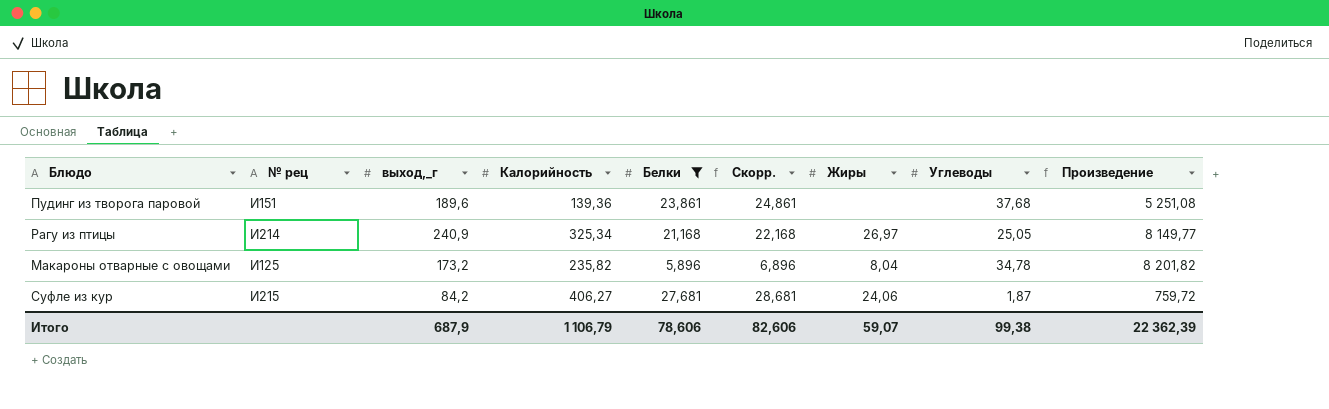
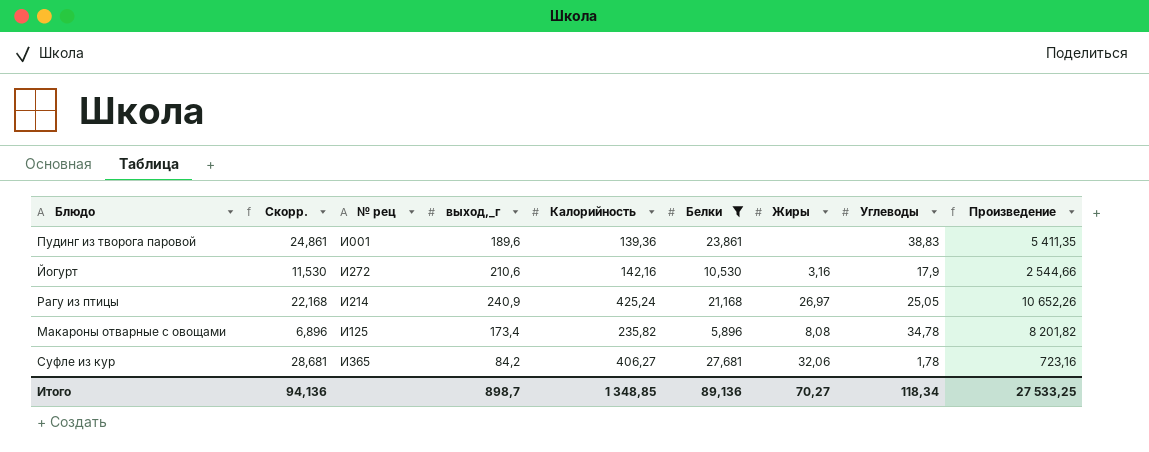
column Скорр. | position: 6 -> 2
Пудинг из творога паровой | № рец: И151 -> И001
Пудинг из творога паровой | Углеводы: 37,68 -> 38,83
Пудинг из творога паровой | Произведение: 5 251,08 -> 5 411,35
row Йогурт: none -> 11,530 | И272 | 210,6 | 142,16 | 10,530 | 3,16 | 17,9 | 2 544,66
Рагу из птицы | Калорийность: 325,34 -> 425,24
Рагу из птицы | Произведение: 8 149,77 -> 10 652,26
Макароны отварные с овощами | выход,_г: 173,2 -> 173,4
Макароны отварные с овощами | Жиры: 8,04 -> 8,08
Суфле из кур | № рец: И215 -> И365
Суфле из кур | Жиры: 24,06 -> 32,06
Суфле из кур | Углеводы: 1,87 -> 1,78
Суфле из кур | Произведение: 759,72 -> 723,16
Итого | Скорр.: 82,606 -> 94,136
Итого | выход,_г: 687,9 -> 898,7
Итого | Калорийность: 1 106,79 -> 1 348,85
Итого | Белки: 78,606 -> 89,136
Итого | Жиры: 59,07 -> 70,27
Итого | Углеводы: 99,38 -> 118,34
Итого | Произведение: 22 362,39 -> 27 533,25

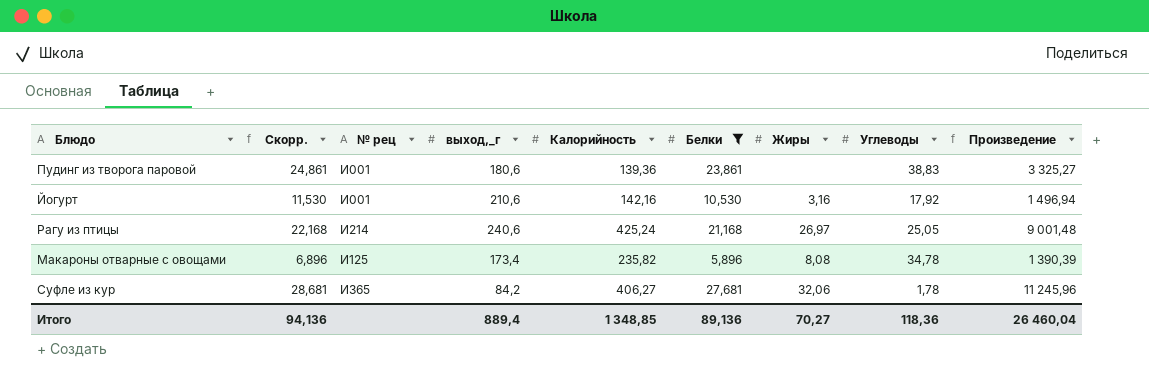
column Произведение | formula: [Калорийность] * [Углеводы] -> [Калорийность] * [Белки]
Пудинг из творога паровой | выход,_г: 189,6 -> 180,6
Йогурт | № рец: И272 -> И001
Йогурт | Углеводы: 17,9 -> 17,92
Рагу из птицы | выход,_г: 240,9 -> 240,6
Итого | выход,_г: 898,7 -> 889,4
Итого | Углеводы: 118,34 -> 118,36
Итого | Произведение: 27 533,25 -> 26 460,04

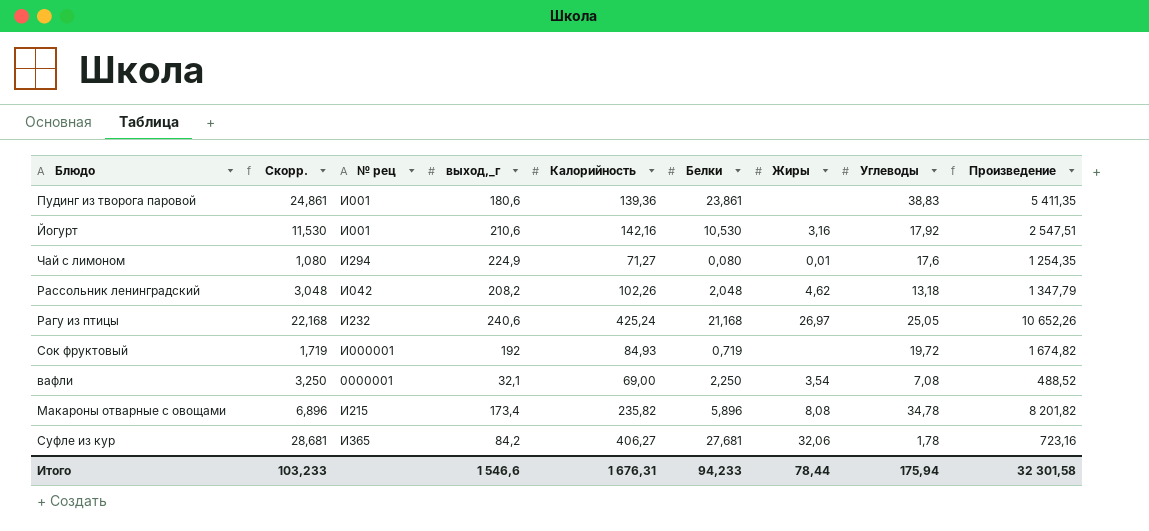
filter: Белки >= 5,896 -> none
column Произведение | formula: [Калорийность] * [Белки] -> [Калорийность] * [Углеводы]
Рагу из птицы | № рец: И214 -> И232
Макароны отварные с овощами | № рец: И125 -> И215
Итого | Скорр.: 94,136 -> 103,233
Итого | выход,_г: 889,4 -> 1 546,6
Итого | Калорийность: 1 348,85 -> 1 676,31
Итого | Белки: 89,136 -> 94,233
Итого | Жиры: 70,27 -> 78,44
Итого | Углеводы: 118,36 -> 175,94
Итого | Произведение: 26 460,04 -> 32 301,58

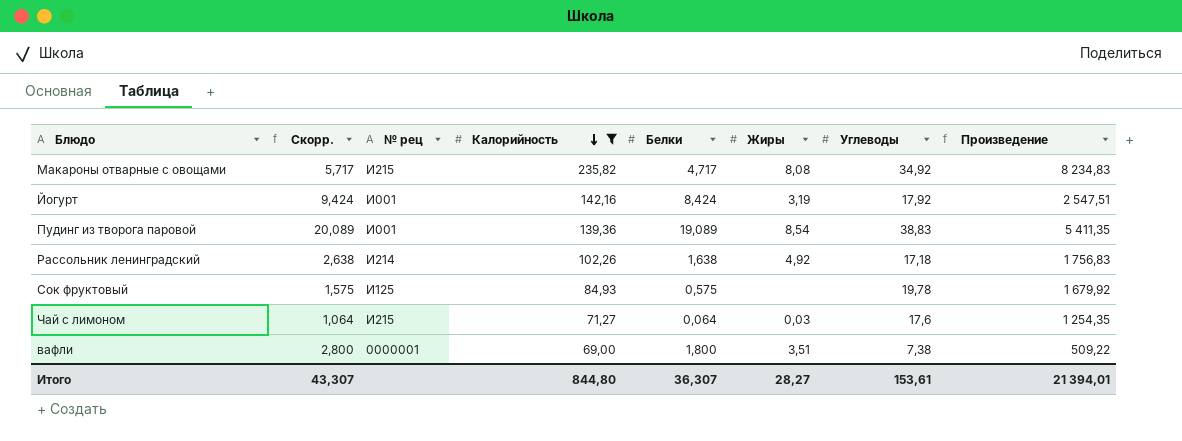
filter: none -> Калорийность <= 235,82
row order: none -> Калорийность descending
column выход,_г | position: 4 -> none
Макароны отварные с овощами | Скорр.: 6,896 -> 5,717
Макароны отварные с овощами | Белки: 5,896 -> 4,717
Макароны отварные с овощами | Углеводы: 34,78 -> 34,92
Макароны отварные с овощами | Произведение: 8 201,82 -> 8 234,83
Йогурт | Скорр.: 11,530 -> 9,424
Йогурт | Белки: 10,530 -> 8,424
Йогурт | Жиры: 3,16 -> 3,19
Пудинг из творога паровой | Скорр.: 24,861 -> 20,089
Пудинг из творога паровой | Белки: 23,861 -> 19,089
Пудинг из творога паровой | Жиры: none -> 8,54
Рассольник ленинградский | Скорр.: 3,048 -> 2,638
Рассольник ленинградский | № рец: И042 -> И214
Рассольник ленинградский | Белки: 2,048 -> 1,638
Рассольник ленинградский | Жиры: 4,62 -> 4,92
Рассольник ленинградский | Углеводы: 13,18 -> 17,18
Рассольник ленинградский | Произведение: 1 347,79 -> 1 756,83
Сок фруктовый | Скорр.: 1,719 -> 1,575
Сок фруктовый | № рец: И000001 -> И125
Сок фруктовый | Белки: 0,719 -> 0,575
Сок фруктовый | Углеводы: 19,72 -> 19,78
Сок фруктовый | Произведение: 1 674,82 -> 1 679,92
Чай с лимоном | Скорр.: 1,080 -> 1,064
Чай с лимоном | № рец: И294 -> И215
Чай с лимоном | Белки: 0,080 -> 0,064
Чай с лимоном | Жиры: 0,01 -> 0,03
вафли | Скорр.: 3,250 -> 2,800
вафли | Белки: 2,250 -> 1,800
вафли | Жиры: 3,54 -> 3,51
вафли | Углеводы: 7,08 -> 7,38
вафли | Произведение: 488,52 -> 509,22
Итого | Скорр.: 103,233 -> 43,307
Итого | Калорийность: 1 676,31 -> 844,80
Итого | Белки: 94,233 -> 36,307
Итого | Жиры: 78,44 -> 28,27
Итого | Углеводы: 175,94 -> 153,61
Итого | Произведение: 32 301,58 -> 21 394,01

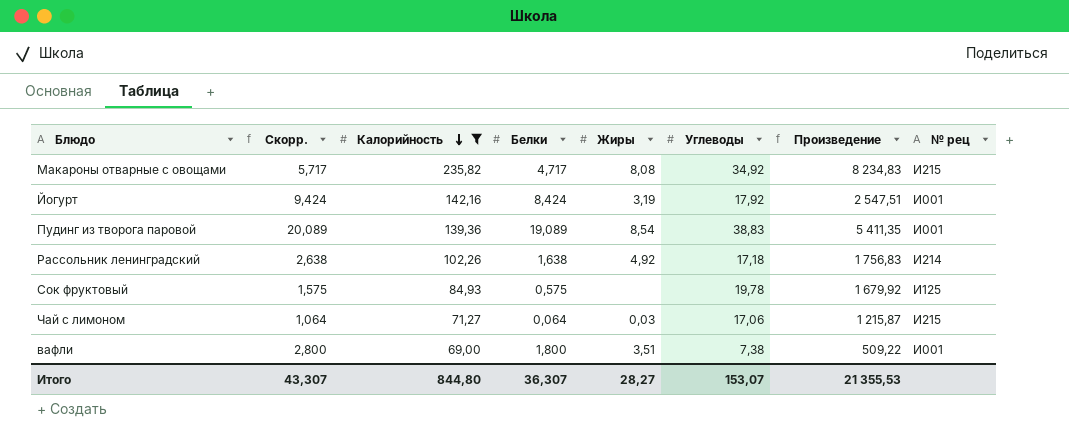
column № рец | position: 3 -> 8
Чай с лимоном | Углеводы: 17,6 -> 17,06
Чай с лимоном | Произведение: 1 254,35 -> 1 215,87
вафли | № рец: 0000001 -> И001
Итого | Углеводы: 153,61 -> 153,07
Итого | Произведение: 21 394,01 -> 21 355,53

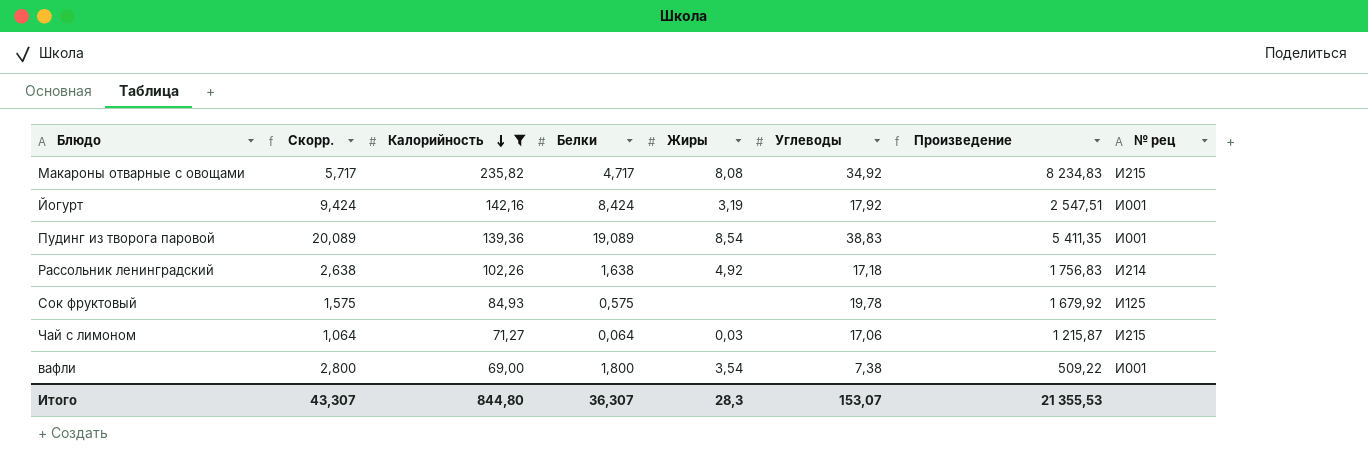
вафли | Жиры: 3,51 -> 3,54
Итого | Жиры: 28,27 -> 28,3

